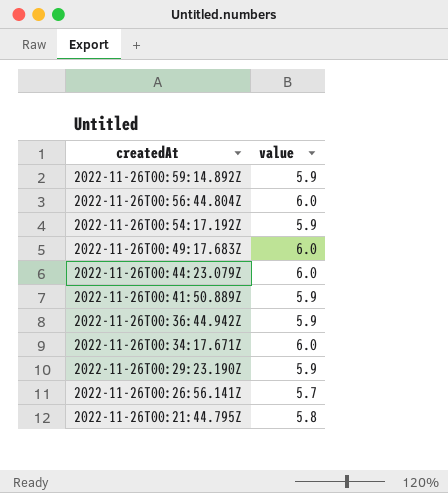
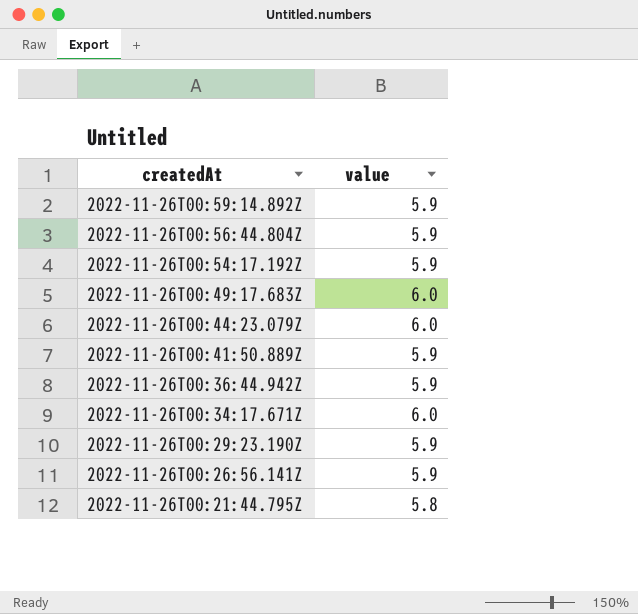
2022-11-26T00:56:44.804Z | value: 6.0 -> 5.9
2022-11-26T00:26:56.141Z | value: 5.7 -> 5.9

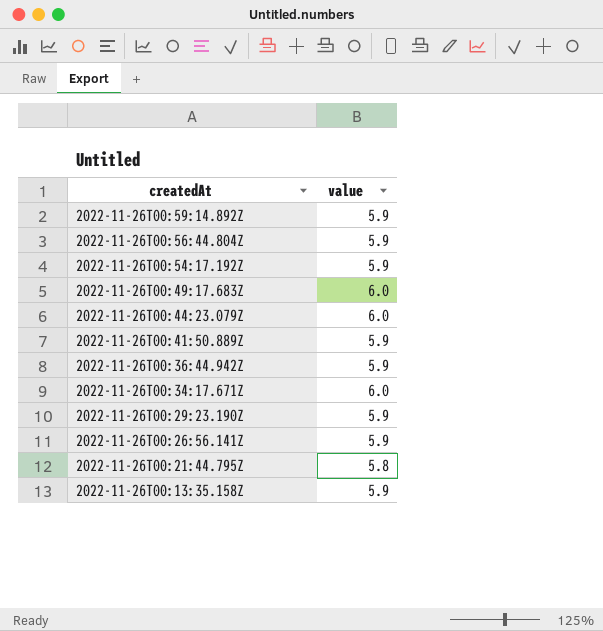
row 2022-11-26T00:13:35.158Z: none -> 5.9

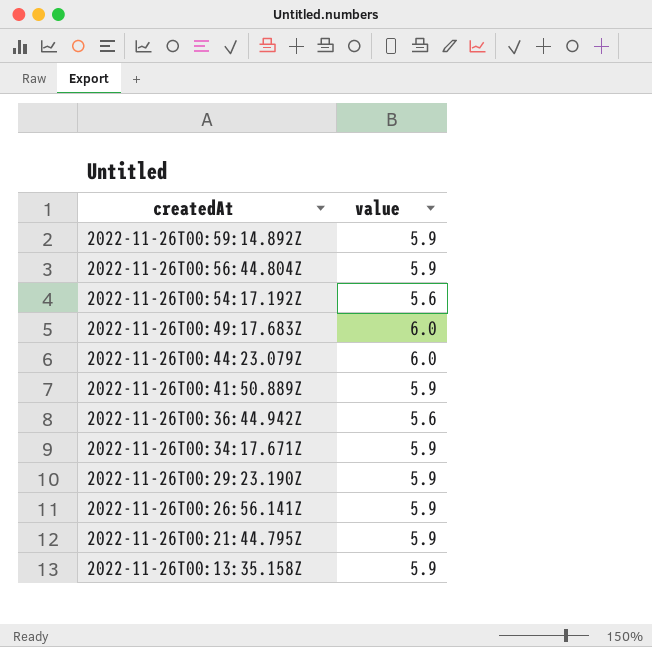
2022-11-26T00:54:17.192Z | value: 5.9 -> 5.6
2022-11-26T00:36:44.942Z | value: 5.9 -> 5.6
2022-11-26T00:34:17.671Z | value: 6.0 -> 5.9
2022-11-26T00:21:44.795Z | value: 5.8 -> 5.9

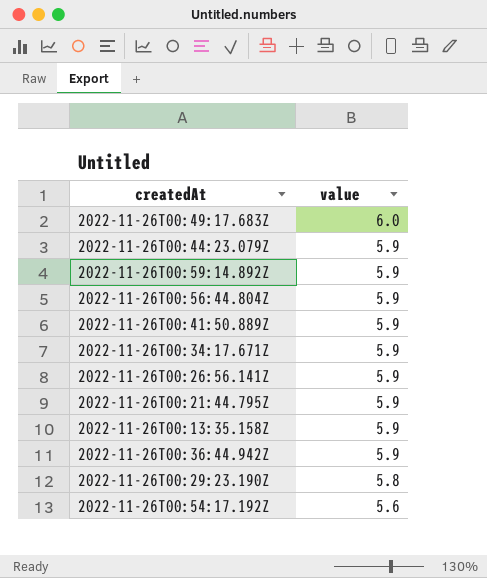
row order: createdAt descending -> value descending
2022-11-26T00:44:23.079Z | value: 6.0 -> 5.9
2022-11-26T00:36:44.942Z | value: 5.6 -> 5.9
2022-11-26T00:29:23.190Z | value: 5.9 -> 5.8

